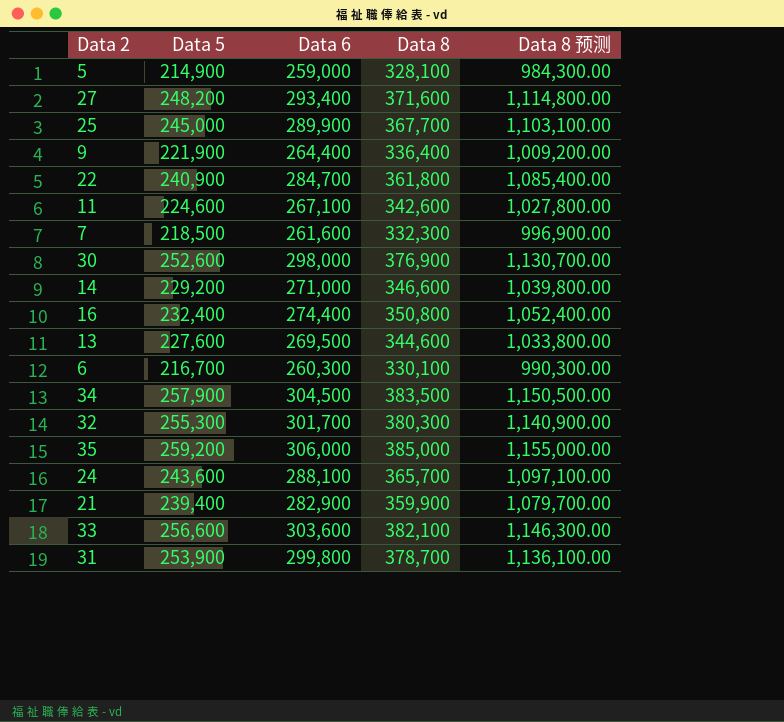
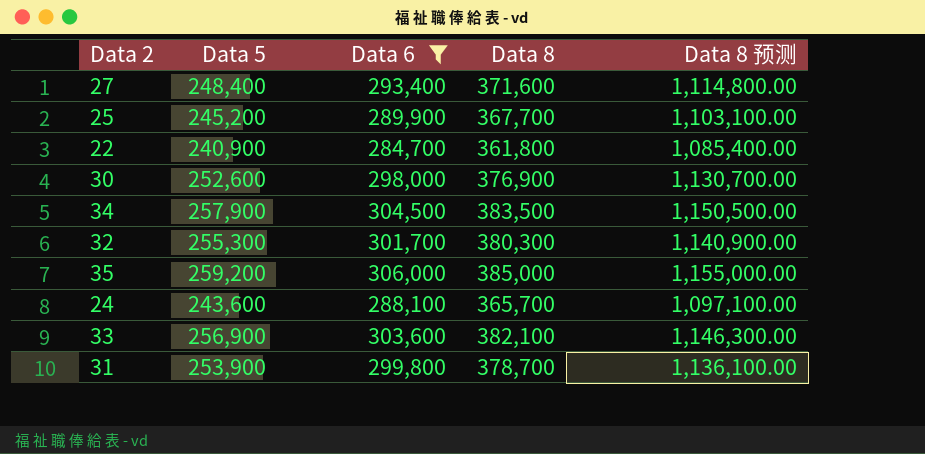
filter: none -> Data 6 >= 284,700
27 | Data 5: 248,200 -> 248,400
25 | Data 5: 245,000 -> 245,200
33 | Data 5: 256,600 -> 256,900

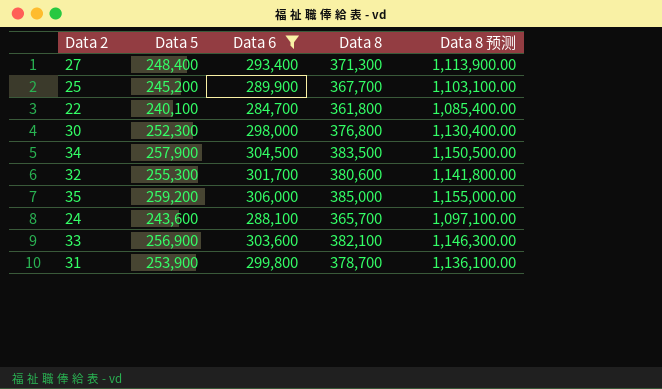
27 | Data 8: 371,600 -> 371,300
27 | Data 8 预测: 1,114,800.00 -> 1,113,900.00
22 | Data 5: 240,900 -> 240,100
30 | Data 5: 252,600 -> 252,300
30 | Data 8: 376,900 -> 376,800
30 | Data 8 预测: 1,130,700.00 -> 1,130,400.00
32 | Data 8: 380,300 -> 380,600
32 | Data 8 预测: 1,140,900.00 -> 1,141,800.00

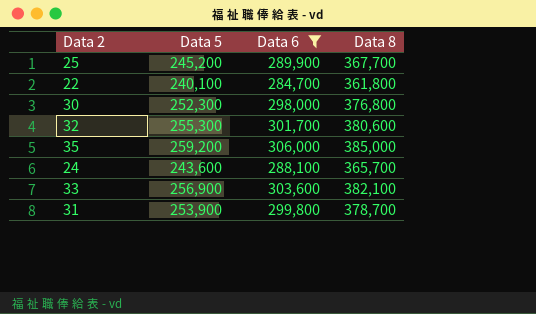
column Data 8 预测 | formula: [Data 8] * 3 -> none
row 27: 248,400 | 293,400 | 371,300 | 1,113,900.00 -> none
row 34: 257,900 | 304,500 | 383,500 | 1,150,500.00 -> none

